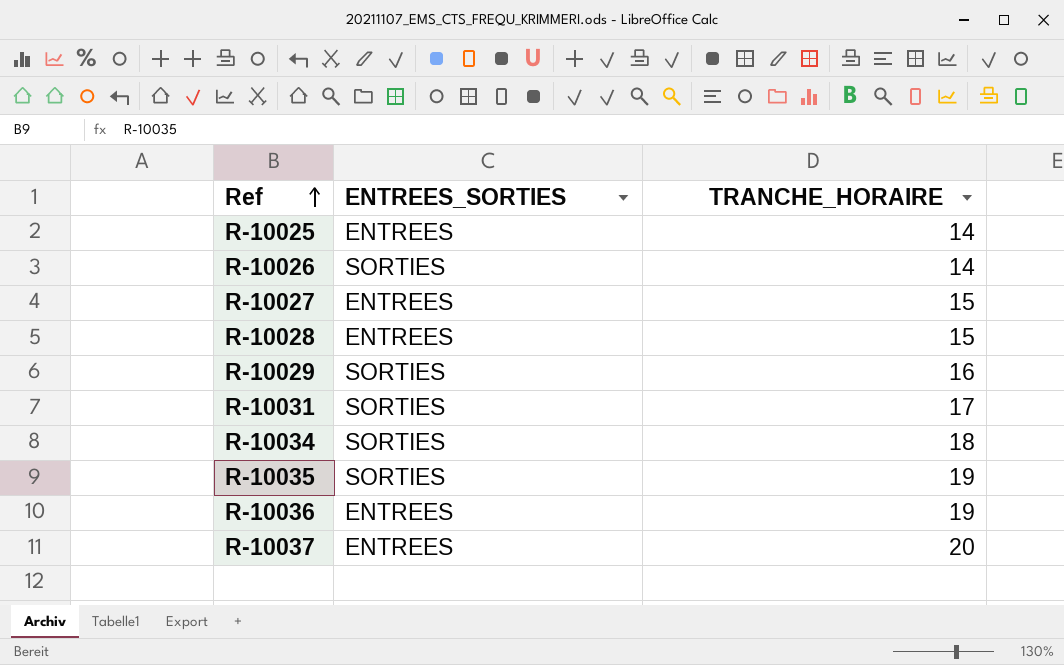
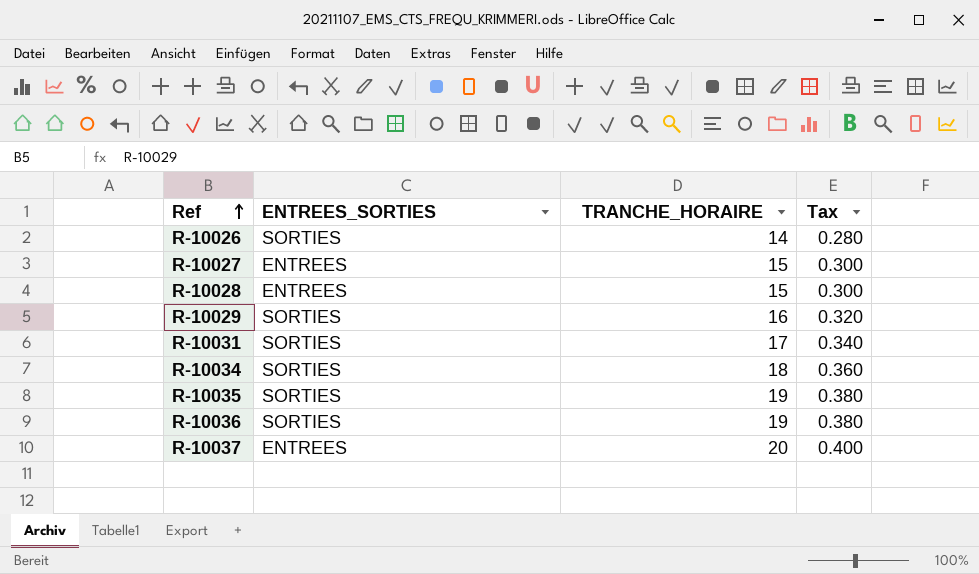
column Tax | formula: none -> [TRANCHE_HORAIRE] * 0.02
row R-10025: ENTREES | 14 -> none
R-10036 | ENTREES_SORTIES: ENTREES -> SORTIES

